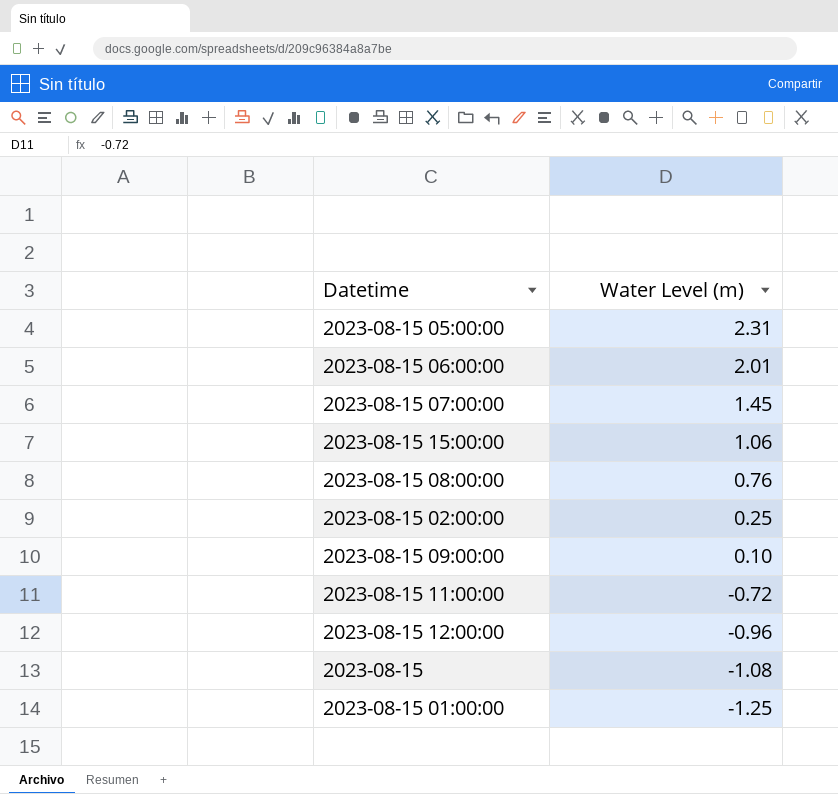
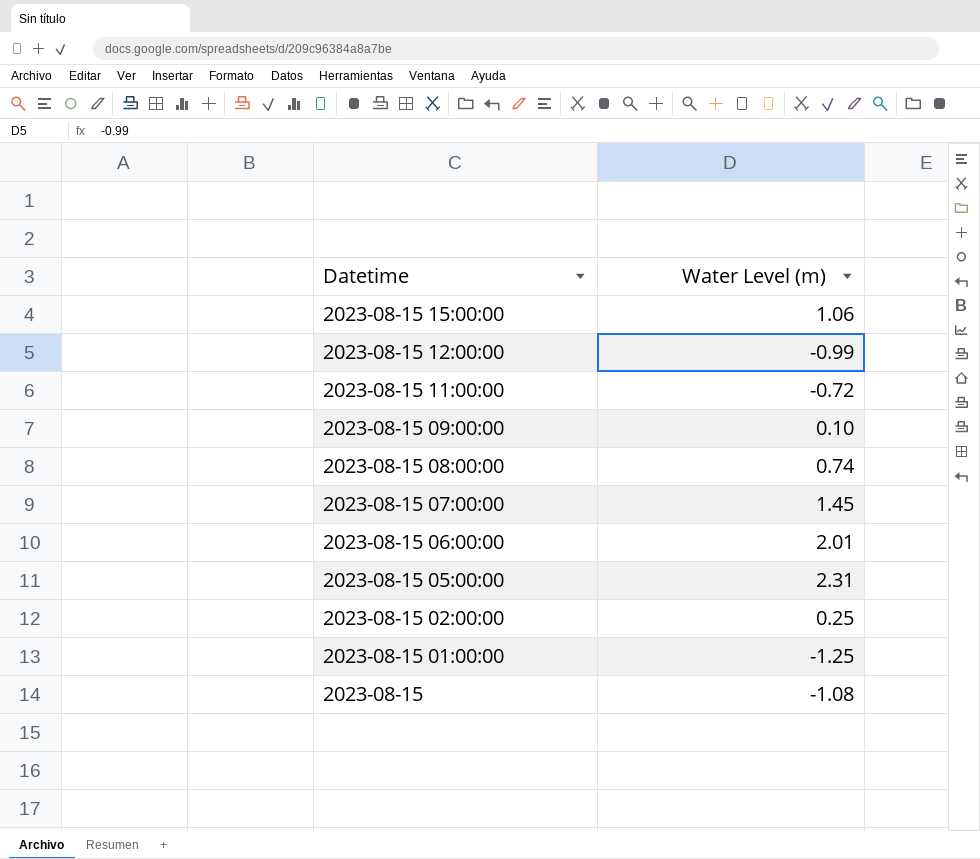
row order: Water Level (m) descending -> Datetime descending
2023-08-15 12:00:00 | Water Level (m): -0.96 -> -0.99
2023-08-15 08:00:00 | Water Level (m): 0.76 -> 0.74

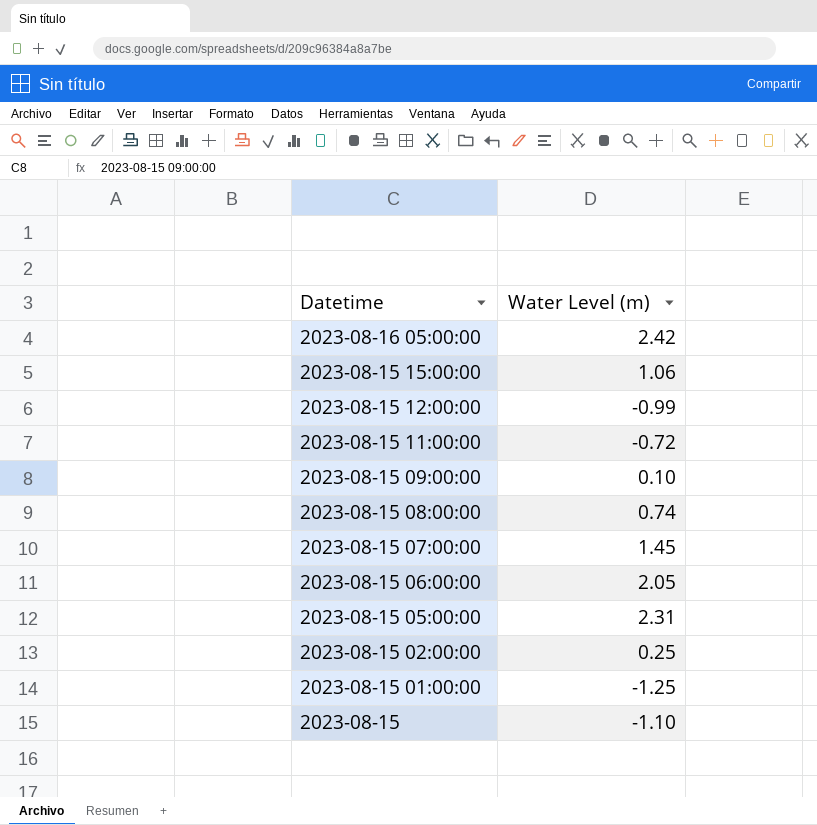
row 2023-08-16 05:00:00: none -> 2.42
2023-08-15 06:00:00 | Water Level (m): 2.01 -> 2.05
2023-08-15 | Water Level (m): -1.08 -> -1.10

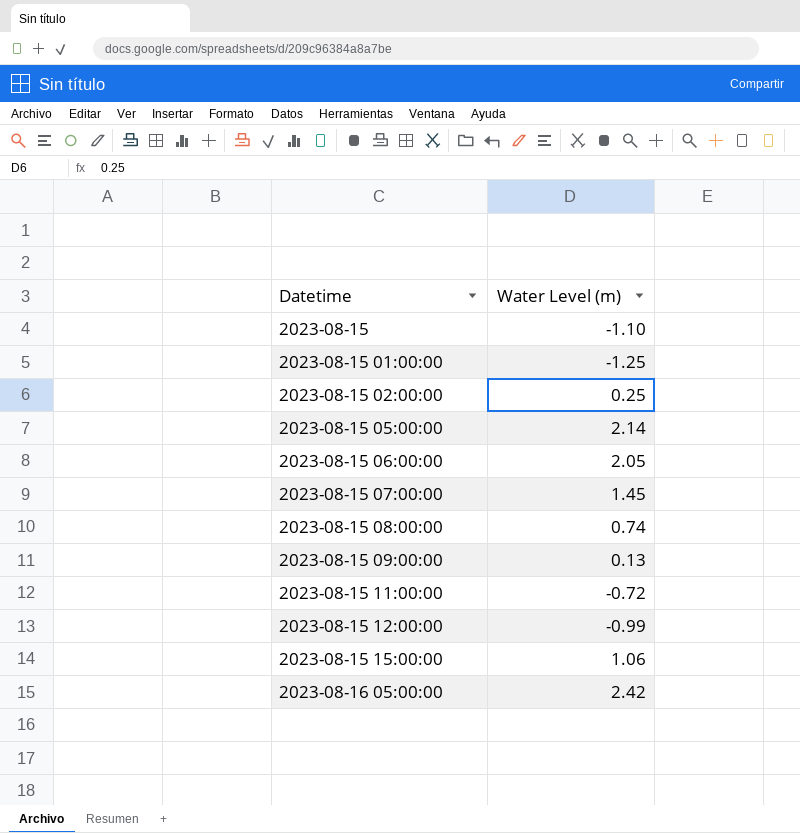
row order: Datetime descending -> Datetime ascending
2023-08-15 05:00:00 | Water Level (m): 2.31 -> 2.14
2023-08-15 09:00:00 | Water Level (m): 0.10 -> 0.13

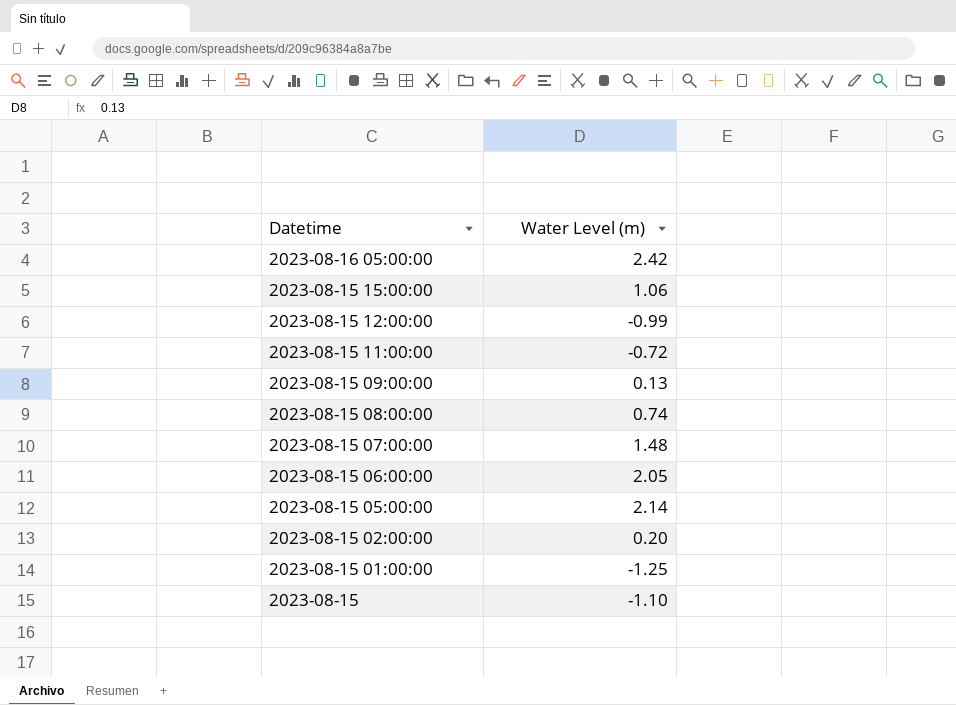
row order: Datetime ascending -> Datetime descending
2023-08-15 07:00:00 | Water Level (m): 1.45 -> 1.48
2023-08-15 02:00:00 | Water Level (m): 0.25 -> 0.20

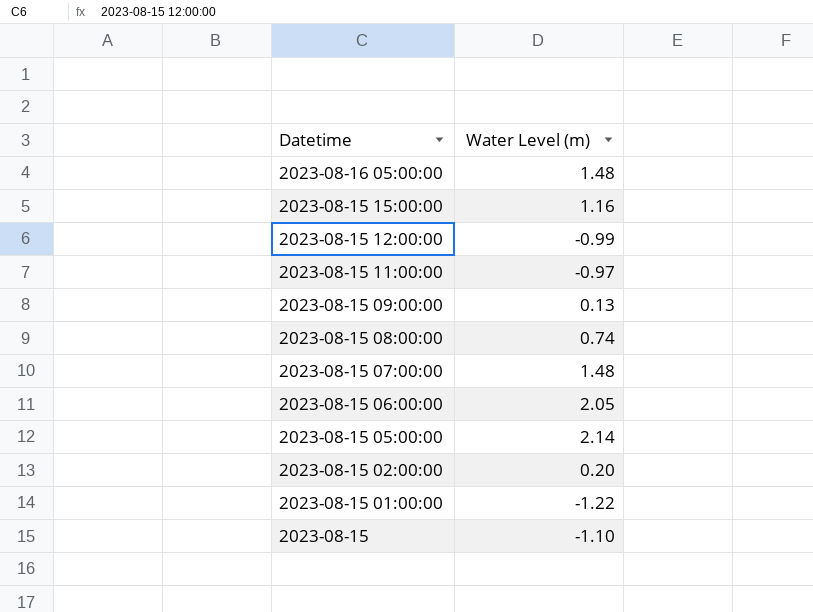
2023-08-16 05:00:00 | Water Level (m): 2.42 -> 1.48
2023-08-15 15:00:00 | Water Level (m): 1.06 -> 1.16
2023-08-15 11:00:00 | Water Level (m): -0.72 -> -0.97
2023-08-15 01:00:00 | Water Level (m): -1.25 -> -1.22

